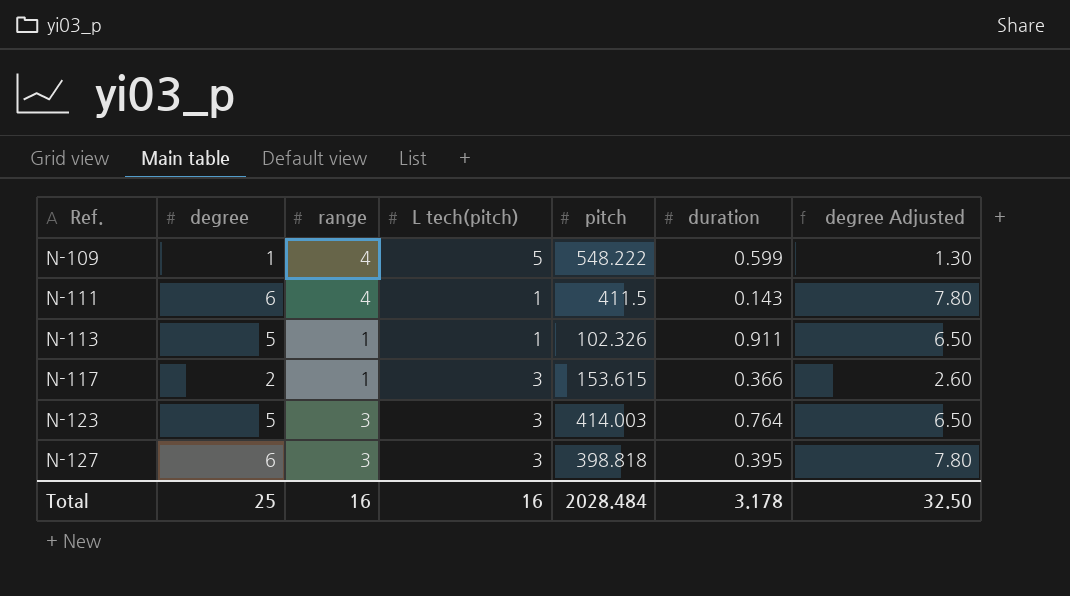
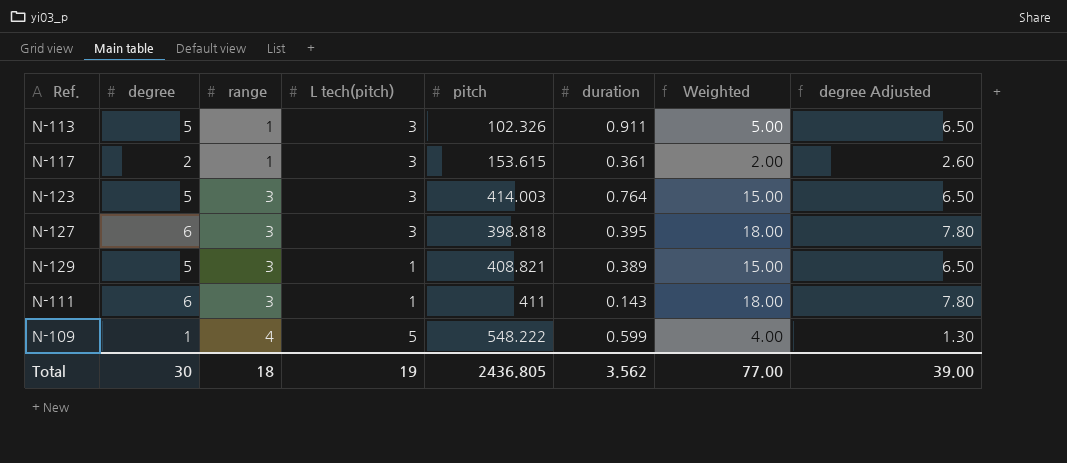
row order: Ref. ascending -> range ascending
column Weighted | formula: none -> [degree] * [range]
N-113 | L tech(pitch): 1 -> 3
N-117 | duration: 0.366 -> 0.361
row N-129: none -> 5 | 3 | 1 | 408.821 | 0.389 | 15.00 | 6.50
N-111 | range: 4 -> 3
N-111 | pitch: 411.5 -> 411
Total | degree: 25 -> 30
Total | range: 16 -> 18
Total | L tech(pitch): 16 -> 19
Total | pitch: 2028.484 -> 2436.805
Total | duration: 3.178 -> 3.562
Total | degree Adjusted: 32.50 -> 39.00

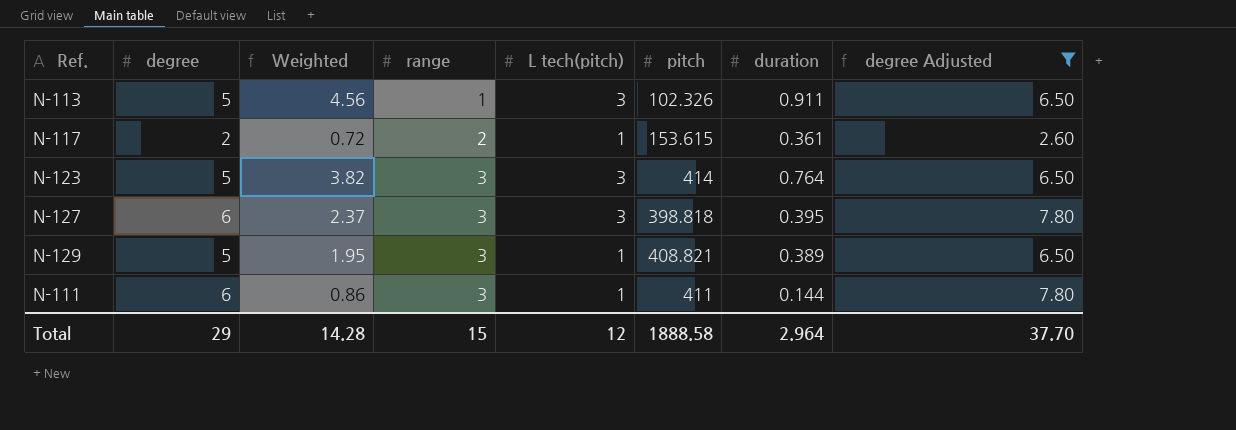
filter: none -> degree Adjusted != 1.30
column Weighted | formula: [degree] * [range] -> [degree] * [duration]
column Weighted | position: 7 -> 3
N-117 | range: 1 -> 2
N-117 | L tech(pitch): 3 -> 1
N-123 | pitch: 414.003 -> 414
N-111 | duration: 0.143 -> 0.144
Total | degree: 30 -> 29
Total | Weighted: 77.00 -> 14.28
Total | range: 18 -> 15
Total | L tech(pitch): 19 -> 12
Total | pitch: 2436.805 -> 1888.58
Total | duration: 3.562 -> 2.964
Total | degree Adjusted: 39.00 -> 37.70

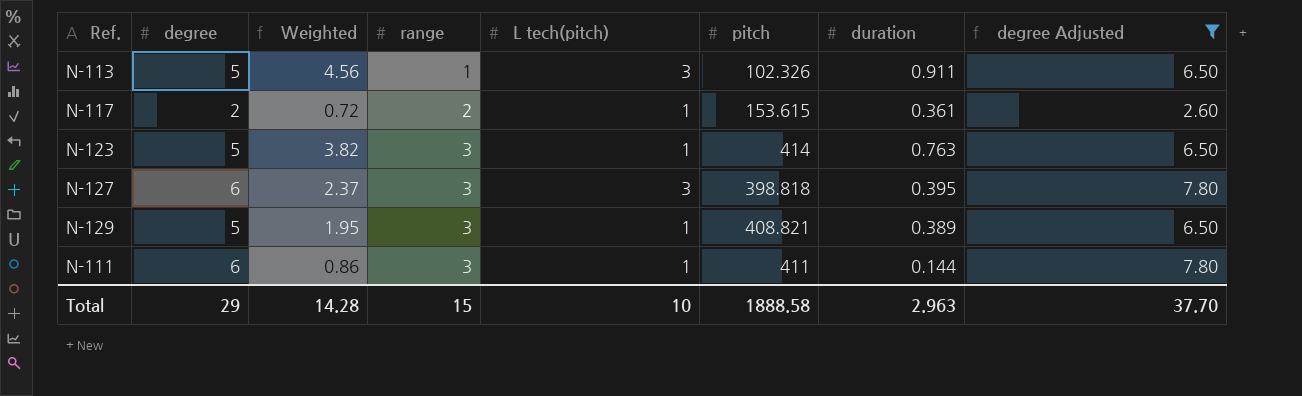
N-123 | L tech(pitch): 3 -> 1
N-123 | duration: 0.764 -> 0.763
Total | L tech(pitch): 12 -> 10
Total | duration: 2.964 -> 2.963

